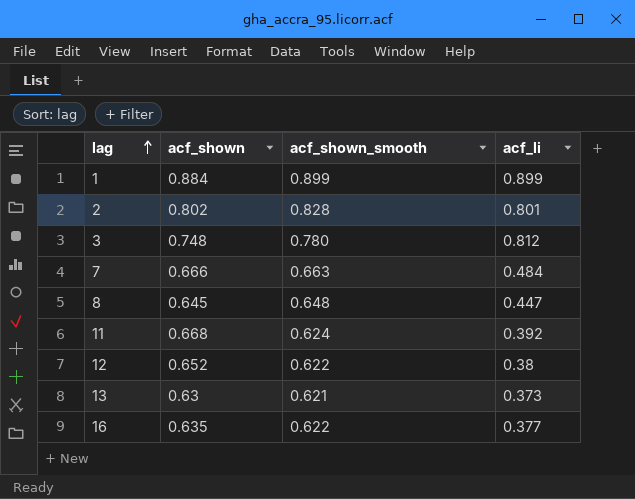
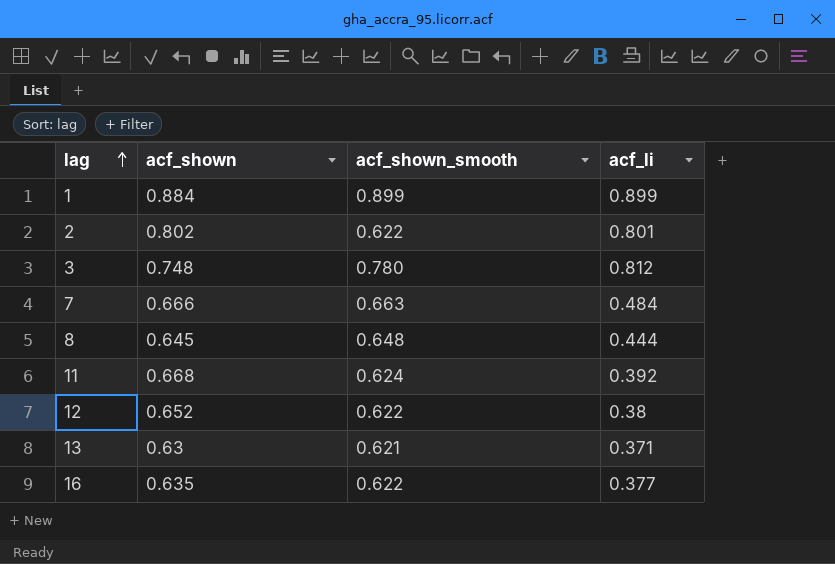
2 | acf_shown_smooth: 0.828 -> 0.622
8 | acf_li: 0.447 -> 0.444
13 | acf_li: 0.373 -> 0.371

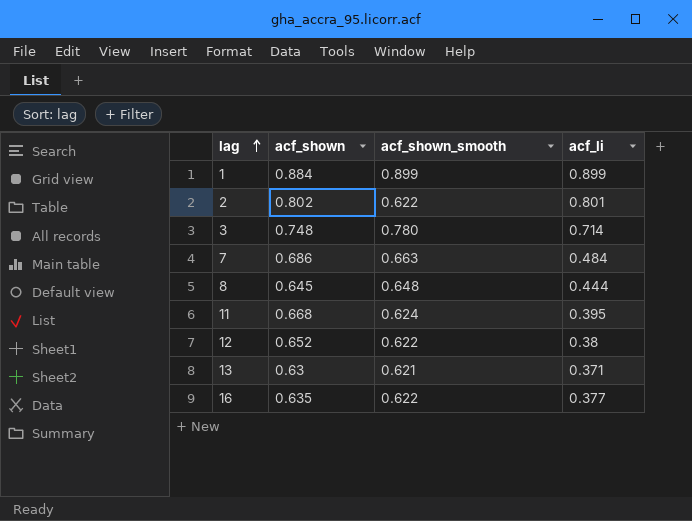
3 | acf_li: 0.812 -> 0.714
7 | acf_shown: 0.666 -> 0.686
11 | acf_li: 0.392 -> 0.395

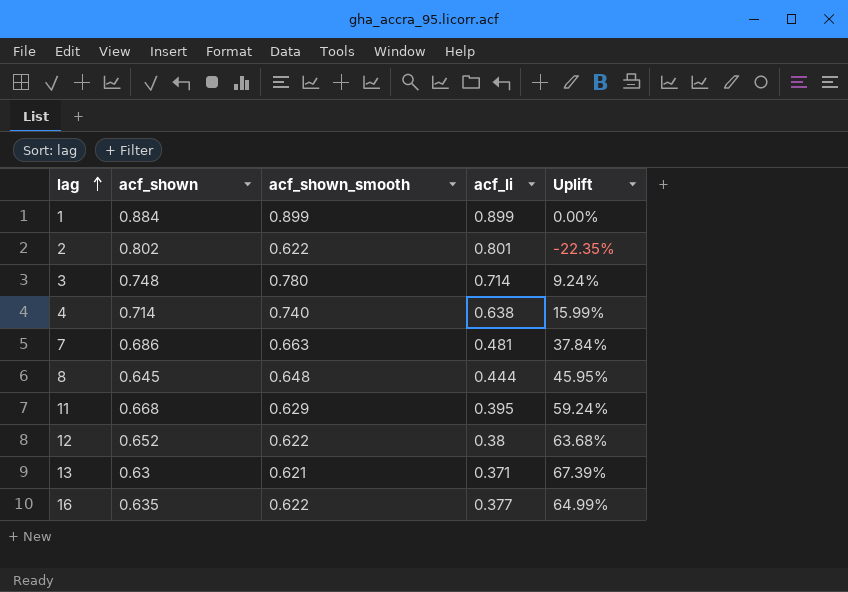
column Uplift | formula: none -> ([acf_shown_smooth] - [acf_li]) / [acf_li]
row 4: none -> 0.714 | 0.740 | 0.638 | 15.99%
7 | acf_li: 0.484 -> 0.481
11 | acf_shown_smooth: 0.624 -> 0.629

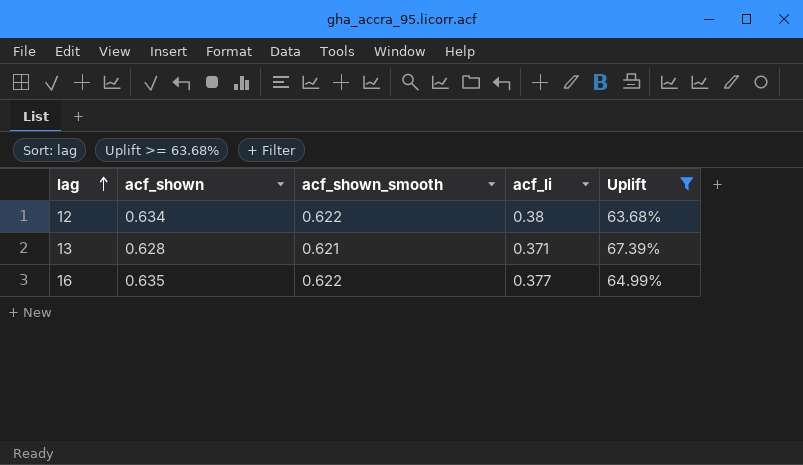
filter: none -> Uplift >= 63.68%
12 | acf_shown: 0.652 -> 0.634
13 | acf_shown: 0.63 -> 0.628

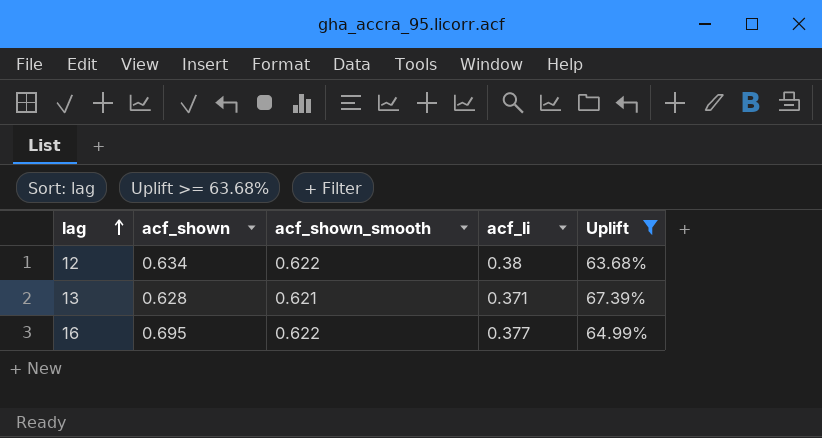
16 | acf_shown: 0.635 -> 0.695

